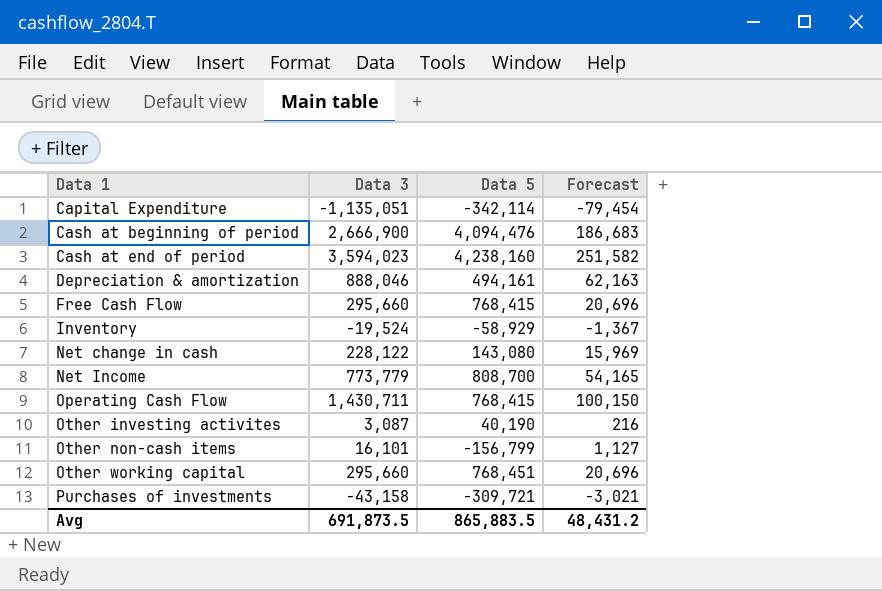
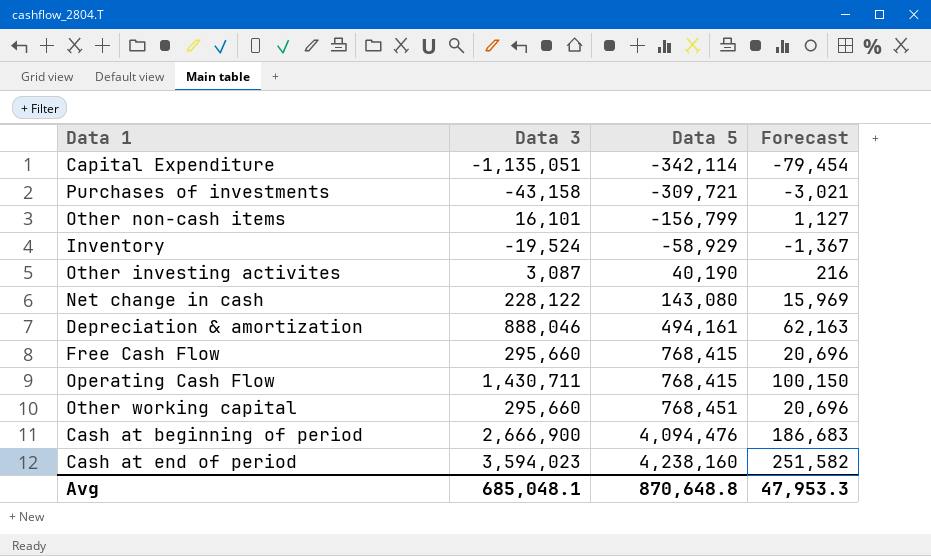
row order: Data 1 ascending -> Data 5 ascending
row Net Income: 773,779 | 808,700 | 54,165 -> none
Avg | Data 3: 691,873.5 -> 685,048.1
Avg | Data 5: 865,883.5 -> 870,648.8
Avg | Forecast: 48,431.2 -> 47,953.3

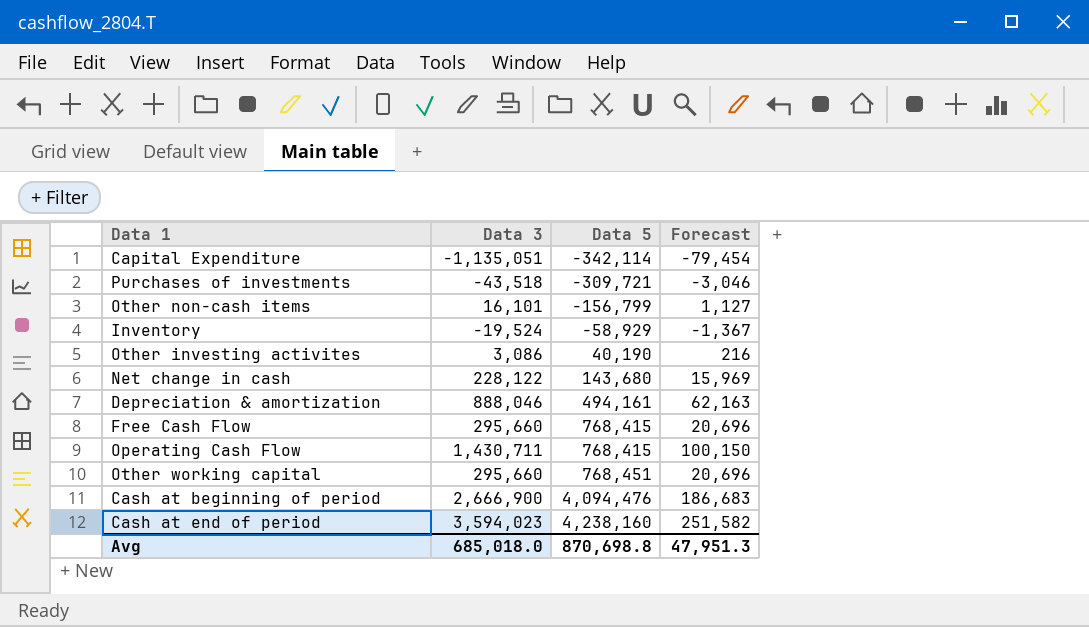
Purchases of investments | Data 3: -43,158 -> -43,518
Purchases of investments | Forecast: -3,021 -> -3,046
Other investing activites | Data 3: 3,087 -> 3,086
Net change in cash | Data 5: 143,080 -> 143,680
Avg | Data 3: 685,048.1 -> 685,018.0
Avg | Data 5: 870,648.8 -> 870,698.8
Avg | Forecast: 47,953.3 -> 47,951.3

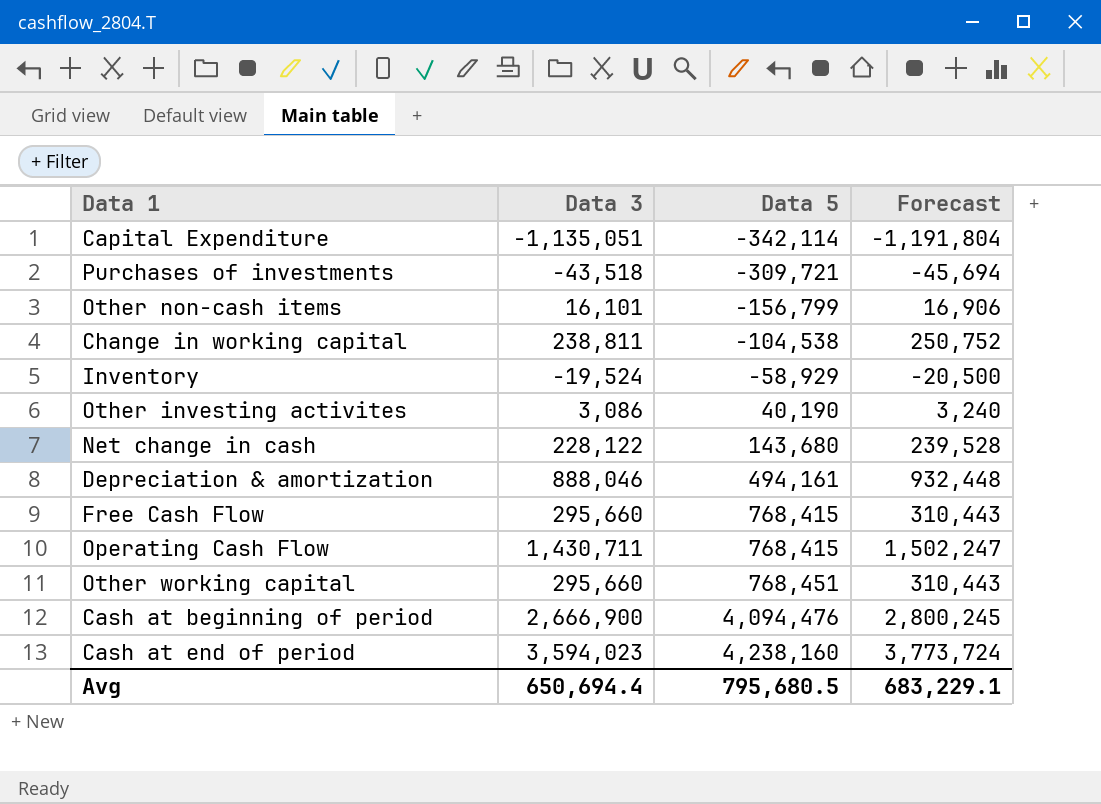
column Forecast | formula: [Data 3] * 0.07 -> [Data 3] * 1.05
row Change in working capital: none -> 238,811 | -104,538 | 250,752
Avg | Data 3: 685,018.0 -> 650,694.4
Avg | Data 5: 870,698.8 -> 795,680.5
Avg | Forecast: 47,951.3 -> 683,229.1

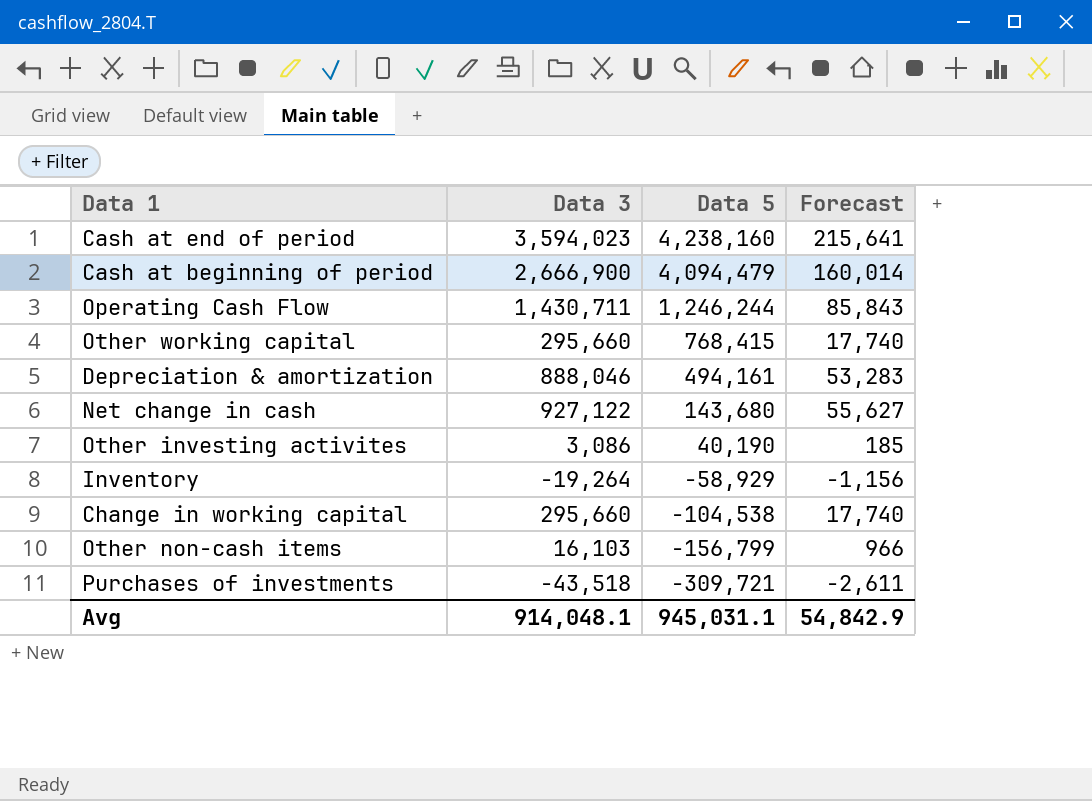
row order: Data 5 ascending -> Data 5 descending
column Forecast | formula: [Data 3] * 1.05 -> [Data 3] * 0.06
row Capital Expenditure: -1,135,051 | -342,114 | -1,191,804 -> none
row Free Cash Flow: 295,660 | 768,415 | 310,443 -> none
Cash at beginning of period | Data 5: 4,094,476 -> 4,094,479
Operating Cash Flow | Data 5: 768,415 -> 1,246,244
Other working capital | Data 5: 768,451 -> 768,415
Net change in cash | Data 3: 228,122 -> 927,122
Inventory | Data 3: -19,524 -> -19,264
Change in working capital | Data 3: 238,811 -> 295,660
Other non-cash items | Data 3: 16,101 -> 16,103
Avg | Data 3: 650,694.4 -> 914,048.1
Avg | Data 5: 795,680.5 -> 945,031.1
Avg | Forecast: 683,229.1 -> 54,842.9

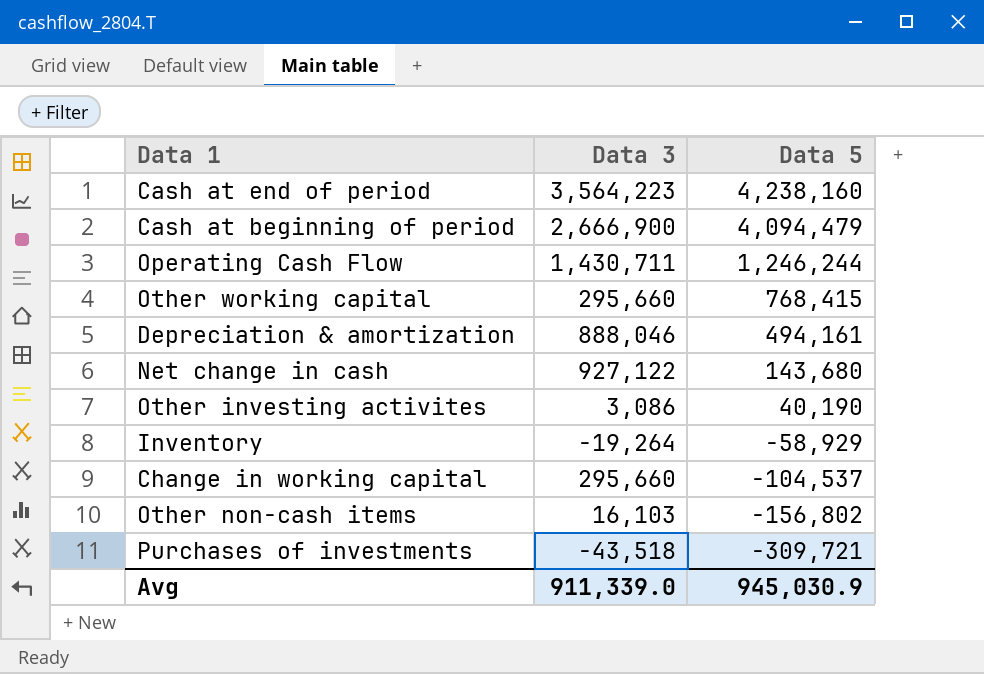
column Forecast | formula: [Data 3] * 0.06 -> none
Cash at end of period | Data 3: 3,594,023 -> 3,564,223
Change in working capital | Data 5: -104,538 -> -104,537
Other non-cash items | Data 5: -156,799 -> -156,802
Avg | Data 3: 914,048.1 -> 911,339.0
Avg | Data 5: 945,031.1 -> 945,030.9

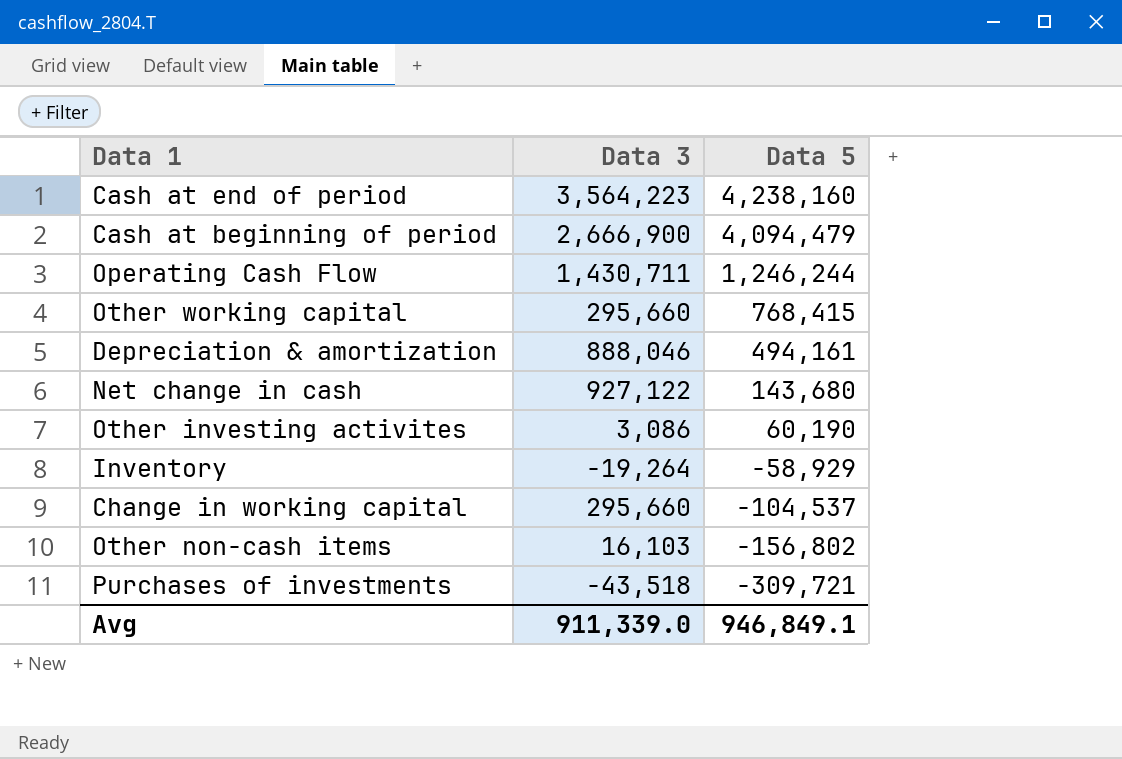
Other investing activites | Data 5: 40,190 -> 60,190
Avg | Data 5: 945,030.9 -> 946,849.1

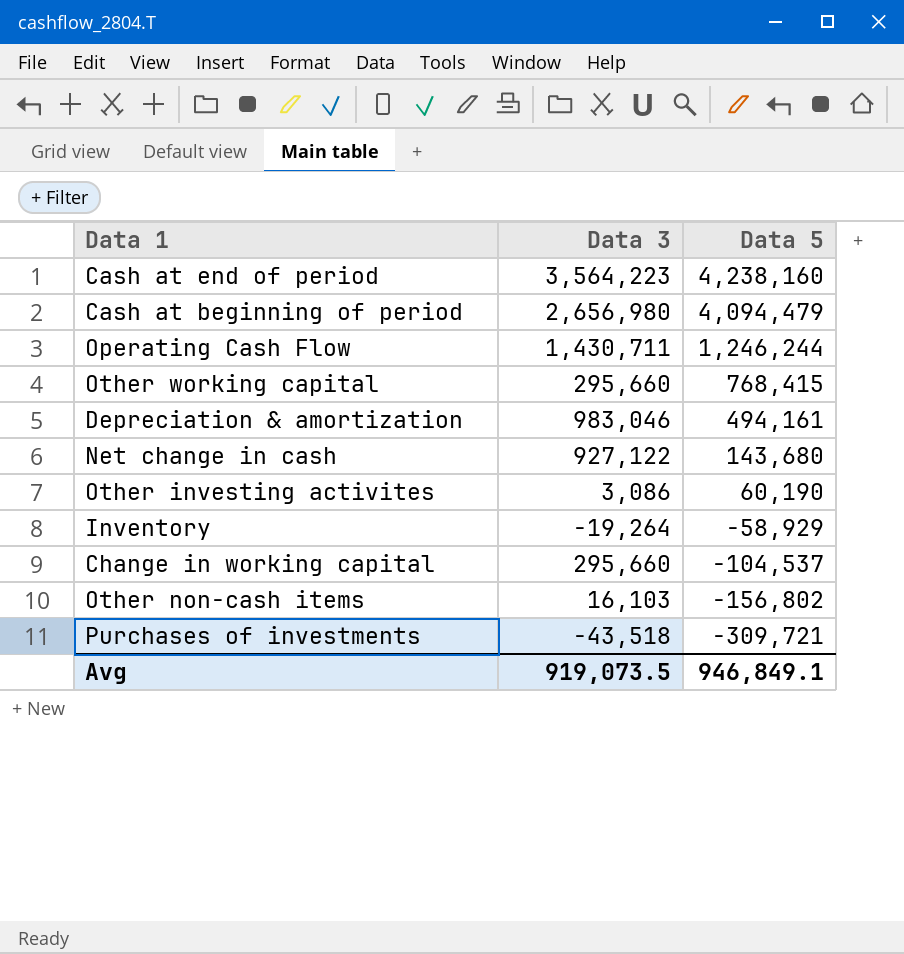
Cash at beginning of period | Data 3: 2,666,900 -> 2,656,980
Depreciation & amortization | Data 3: 888,046 -> 983,046
Avg | Data 3: 911,339.0 -> 919,073.5

